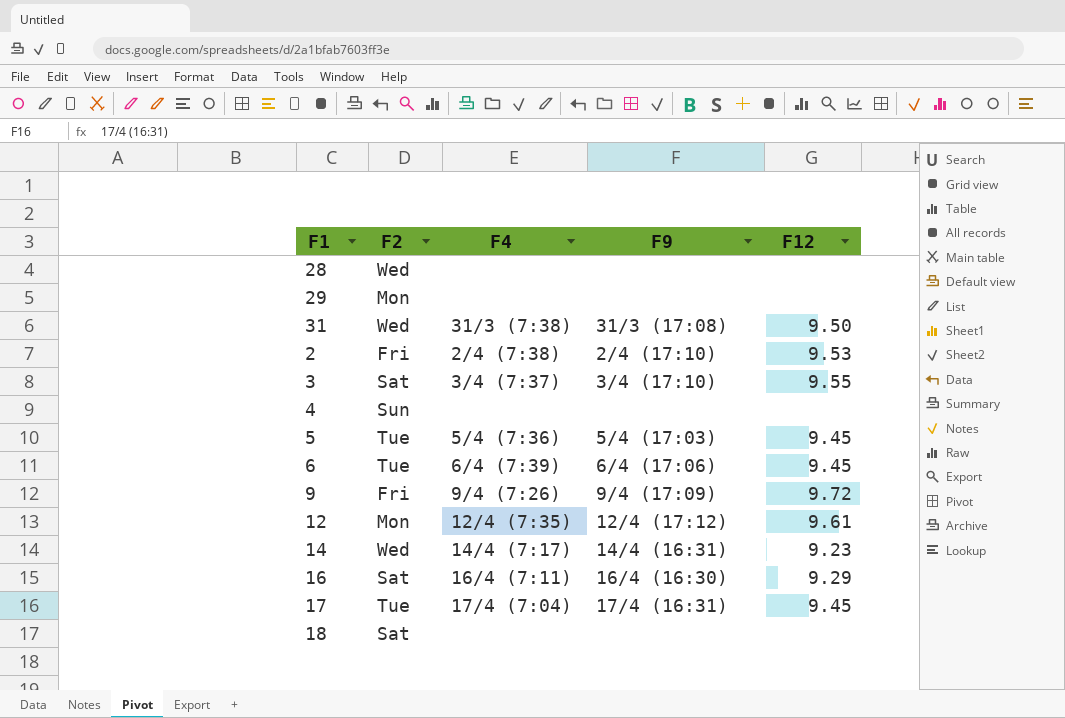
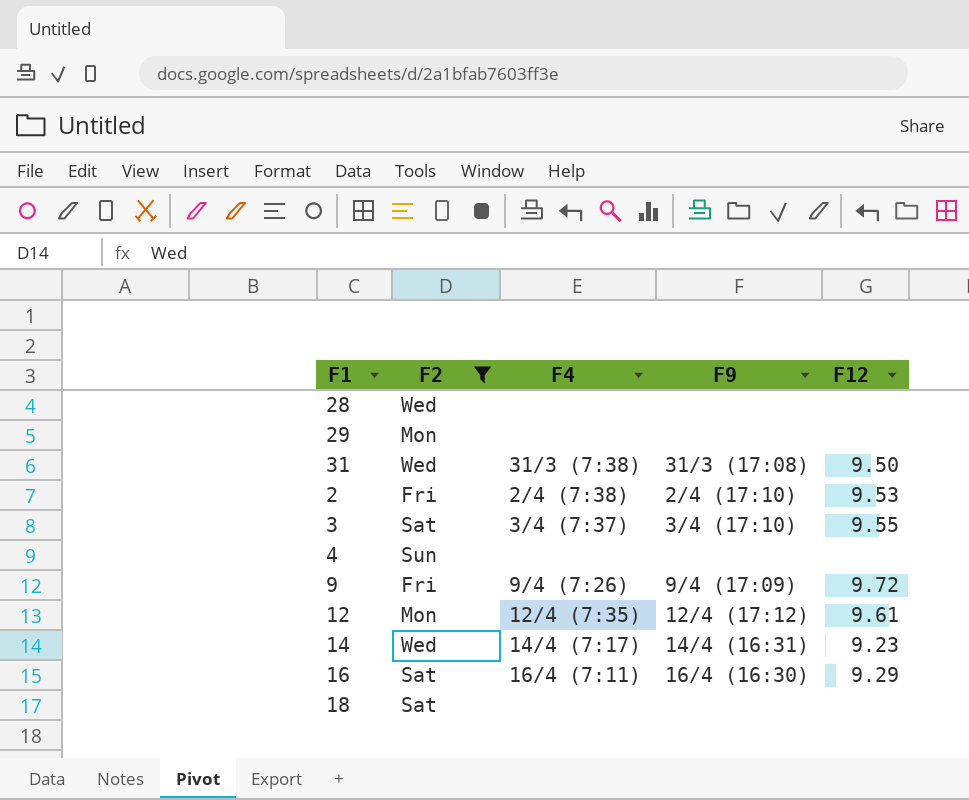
filter: none -> F2 != Tue

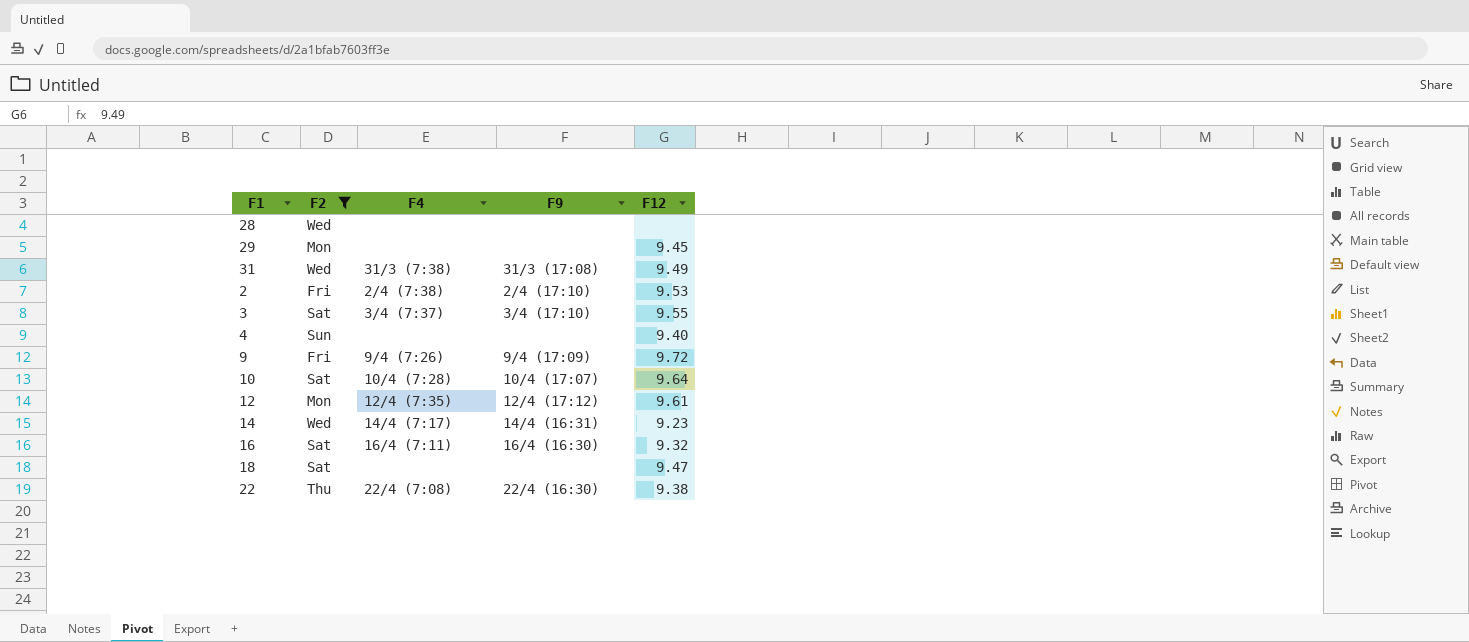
29 | F12: none -> 9.45
31 | F12: 9.50 -> 9.49
4 | F12: none -> 9.40
row 10: none -> Sat | 10/4 (7:28) | 10/4 (17:07) | 9.64
16 | F12: 9.29 -> 9.32
18 | F12: none -> 9.47
row 22: none -> Thu | 22/4 (7:08) | 22/4 (16:30) | 9.38

